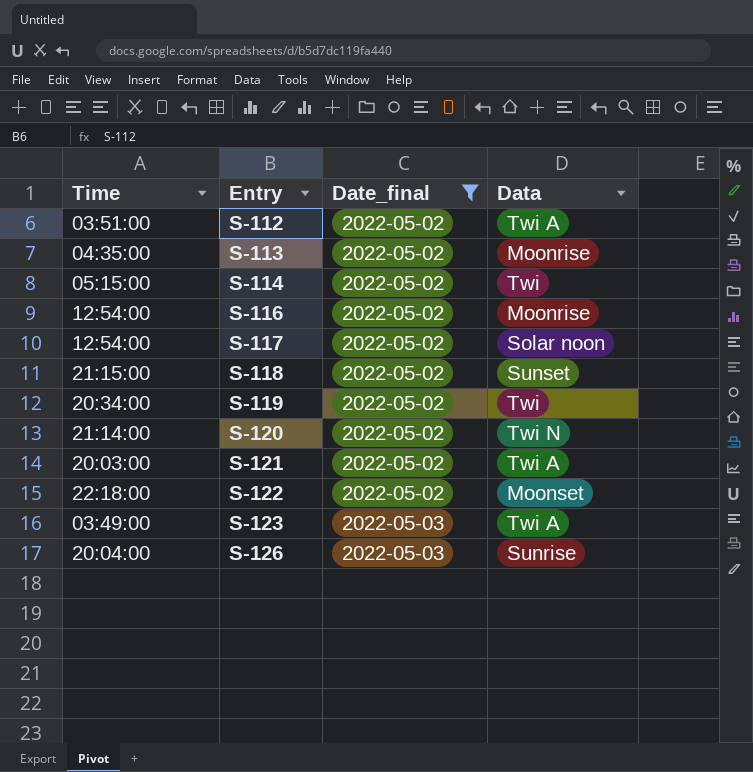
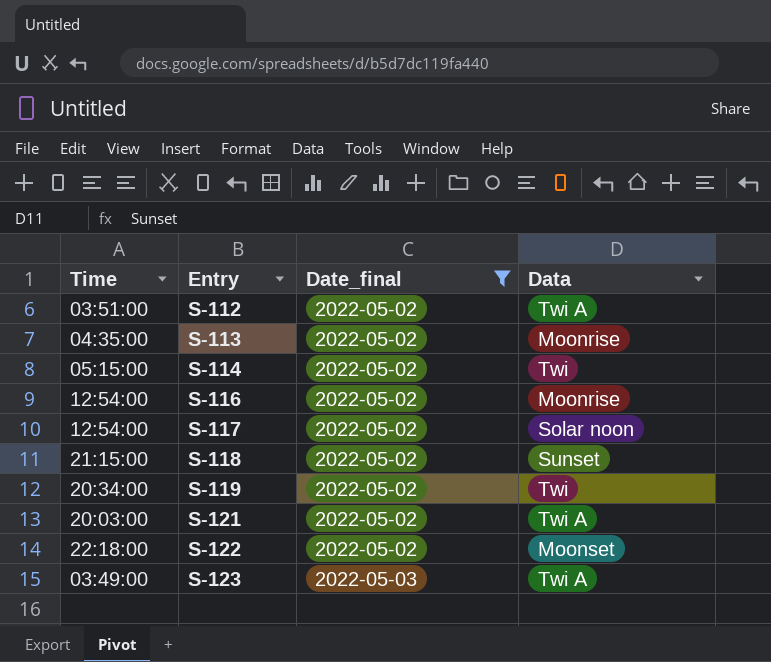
row S-120: 21:14:00 | 2022-05-02 | Twi N -> none
row S-126: 20:04:00 | 2022-05-03 | Sunrise -> none

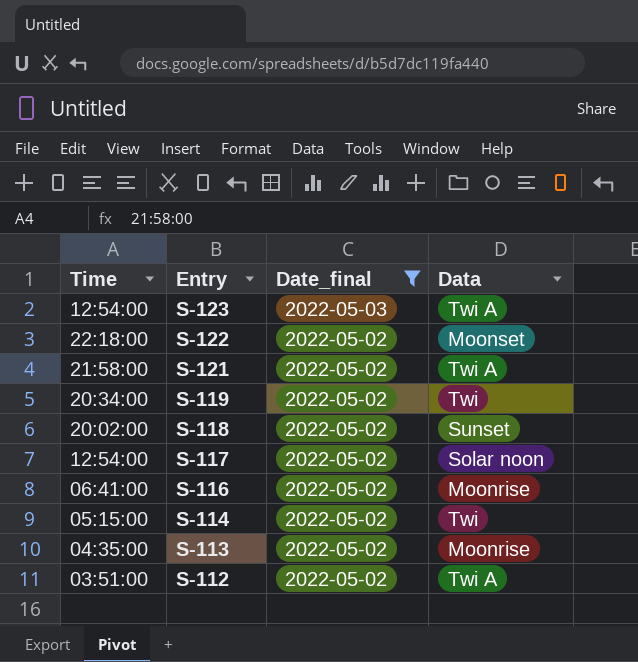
row order: Entry ascending -> Entry descending
S-123 | Time: 03:49:00 -> 12:54:00
S-121 | Time: 20:03:00 -> 21:58:00
S-118 | Time: 21:15:00 -> 20:02:00
S-116 | Time: 12:54:00 -> 06:41:00

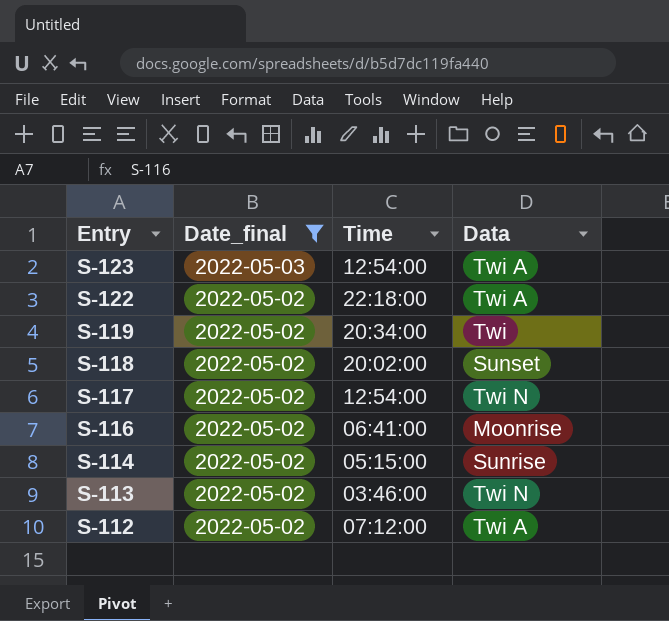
column Time | position: 1 -> 3
row S-121: 21:58:00 | 2022-05-02 | Twi A -> none
S-122 | Data: Moonset -> Twi A
S-117 | Data: Solar noon -> Twi N
S-114 | Data: Twi -> Sunrise
S-113 | Time: 04:35:00 -> 03:46:00
S-113 | Data: Moonrise -> Twi N
S-112 | Time: 03:51:00 -> 07:12:00

